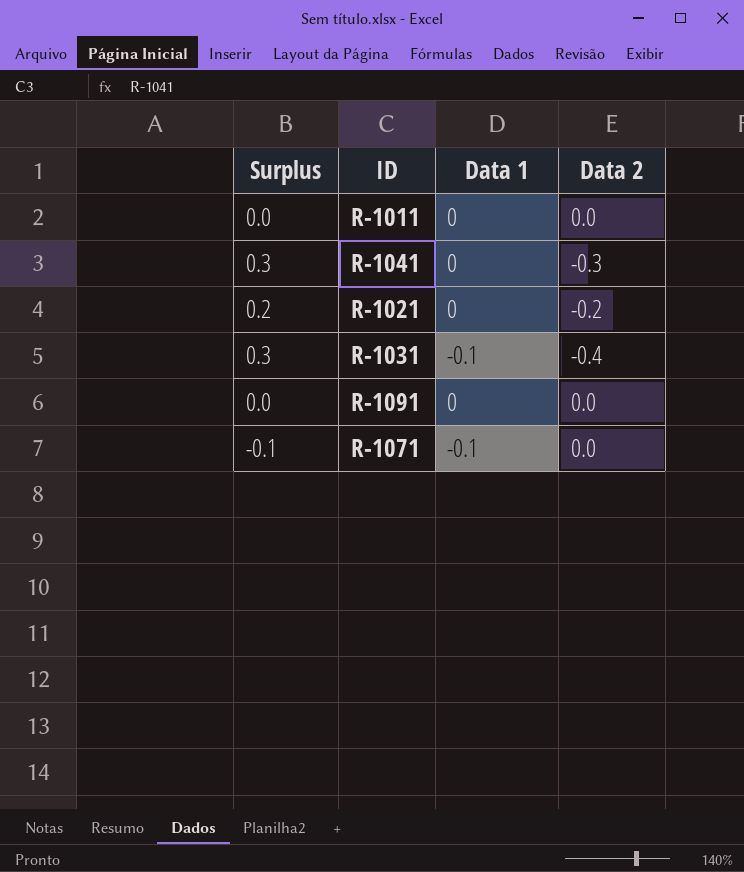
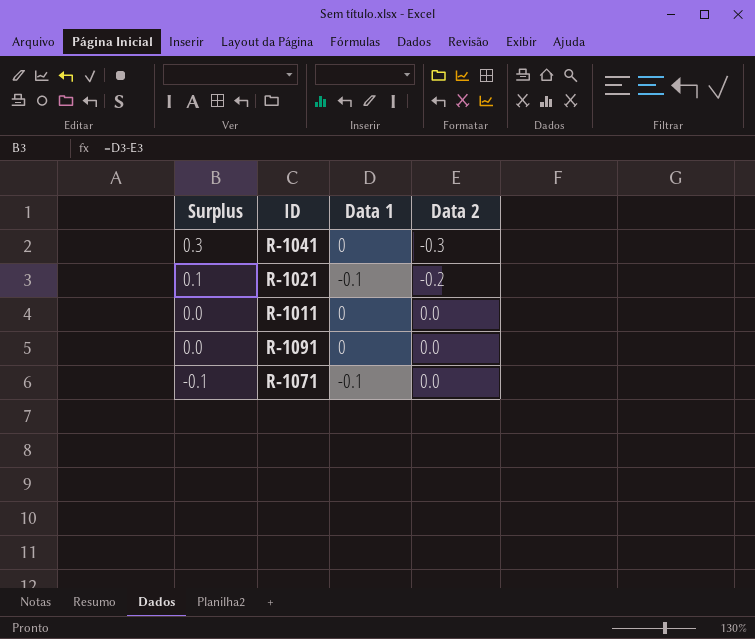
row order: none -> Surplus descending
row R-1031: 0.3 | -0.1 | -0.4 -> none
R-1021 | Surplus: 0.2 -> 0.1
R-1021 | Data 1: 0 -> -0.1

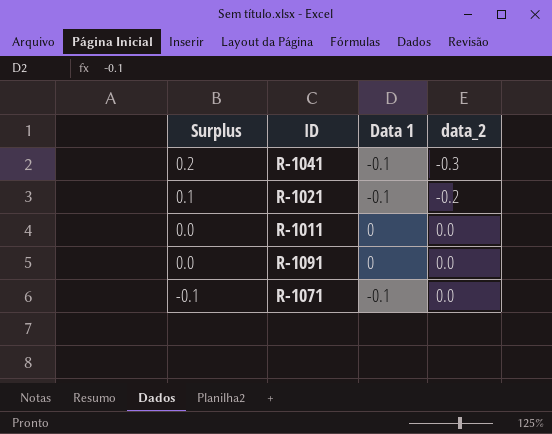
column name: Data 2 -> data_2
R-1041 | Surplus: 0.3 -> 0.2
R-1041 | Data 1: 0 -> -0.1

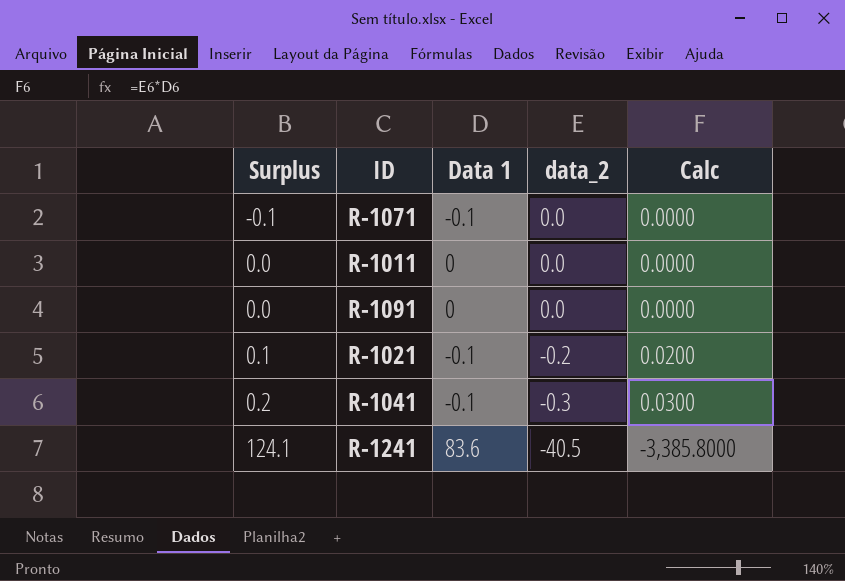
row order: Surplus descending -> Surplus ascending
column Calc | formula: none -> [Data 1] * [data_2]
row R-1241: none -> 124.1 | 83.6 | -40.5 | -3,385.8000

